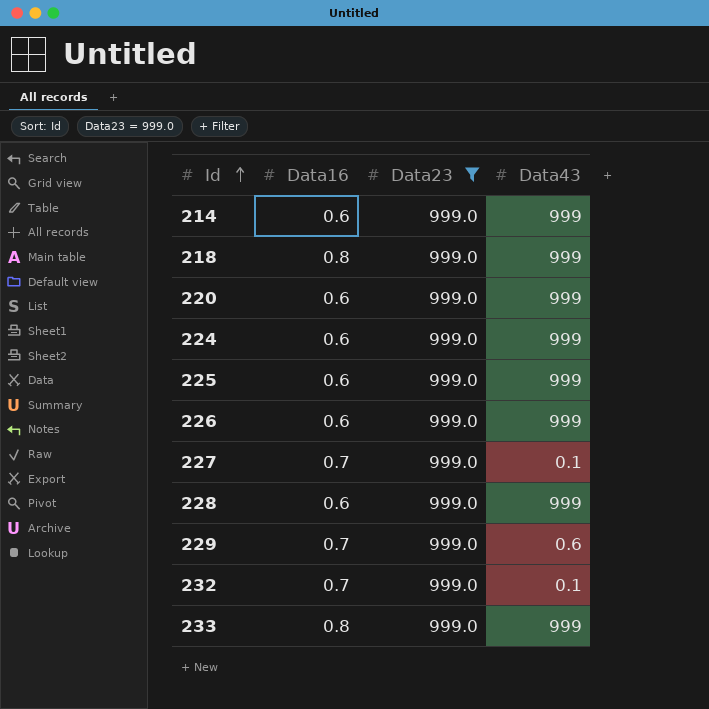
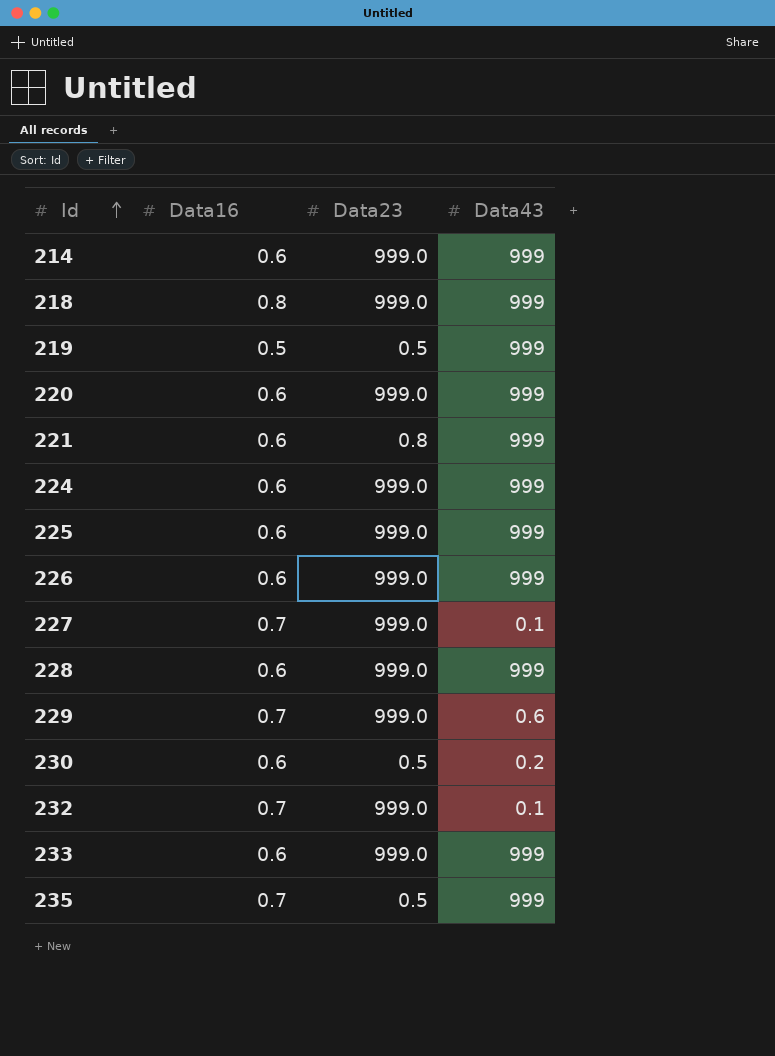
filter: Data23 = 999.0 -> none
233 | Data16: 0.8 -> 0.6

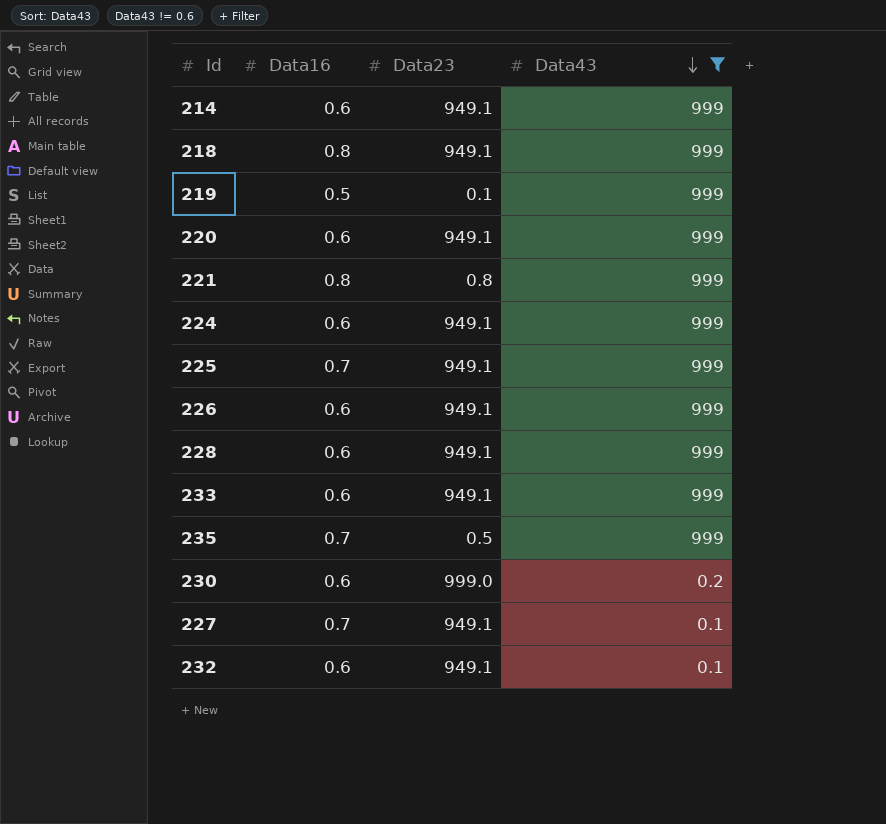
filter: none -> Data43 != 0.6
row order: Id ascending -> Data43 descending
214 | Data23: 999.0 -> 949.1
218 | Data23: 999.0 -> 949.1
219 | Data23: 0.5 -> 0.1
220 | Data23: 999.0 -> 949.1
221 | Data16: 0.6 -> 0.8
224 | Data23: 999.0 -> 949.1
225 | Data16: 0.6 -> 0.7
225 | Data23: 999.0 -> 949.1
226 | Data23: 999.0 -> 949.1
228 | Data23: 999.0 -> 949.1
233 | Data23: 999.0 -> 949.1
230 | Data23: 0.5 -> 999.0
227 | Data23: 999.0 -> 949.1
232 | Data16: 0.7 -> 0.6
232 | Data23: 999.0 -> 949.1

